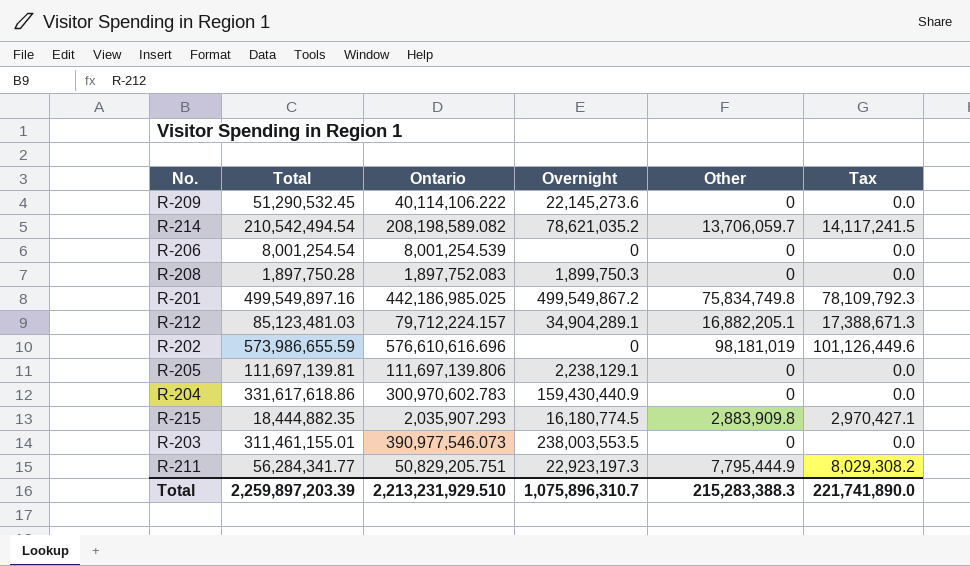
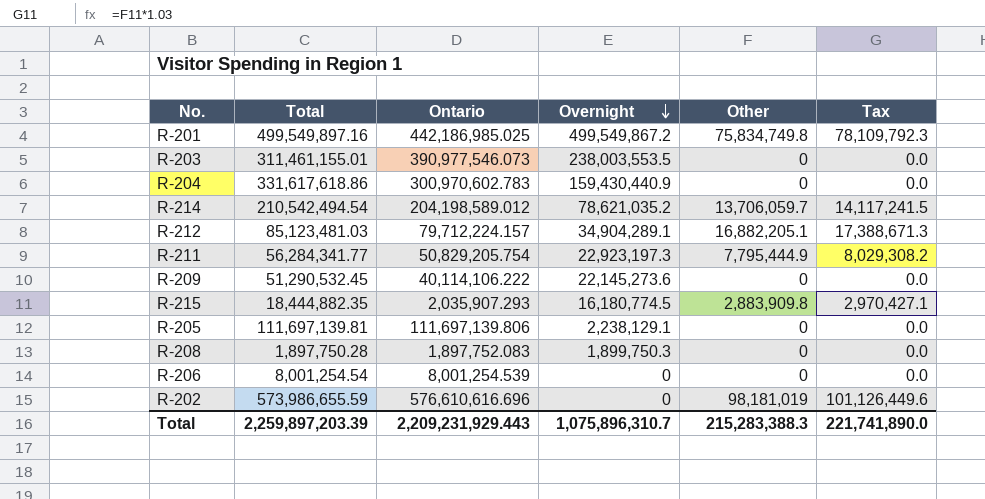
row order: none -> Overnight descending
R-214 | Ontario: 208,198,589.082 -> 204,198,589.012
R-211 | Ontario: 50,829,205.751 -> 50,829,205.754
Total | Ontario: 2,213,231,929.510 -> 2,209,231,929.443

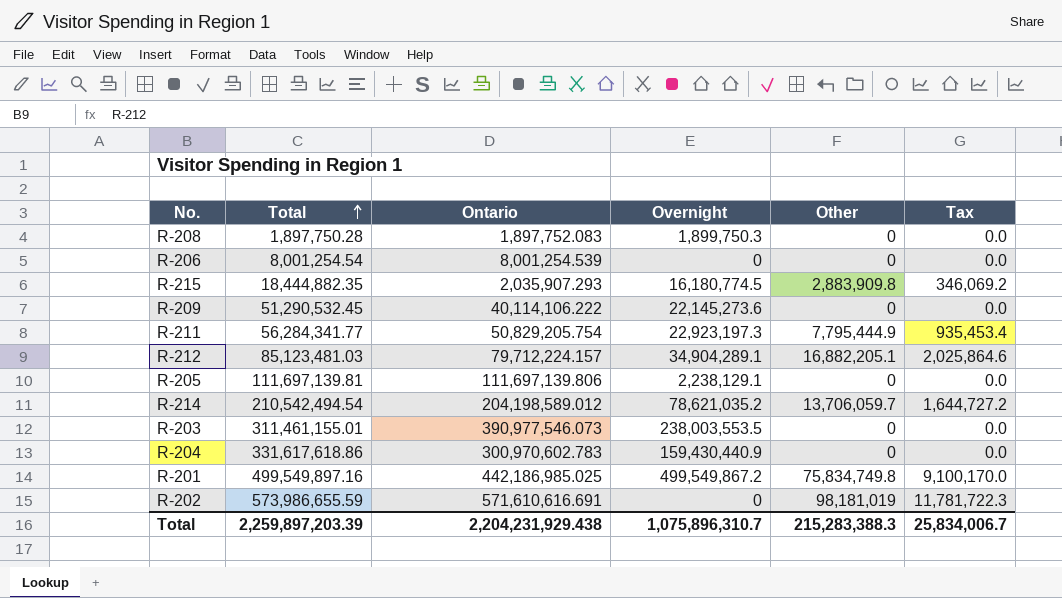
row order: Overnight descending -> Total ascending
column Tax | formula: [Other] * 1.03 -> [Other] * 0.12
R-202 | Ontario: 576,610,616.696 -> 571,610,616.691
Total | Ontario: 2,209,231,929.443 -> 2,204,231,929.438
Total | Tax: 221,741,890.0 -> 25,834,006.7

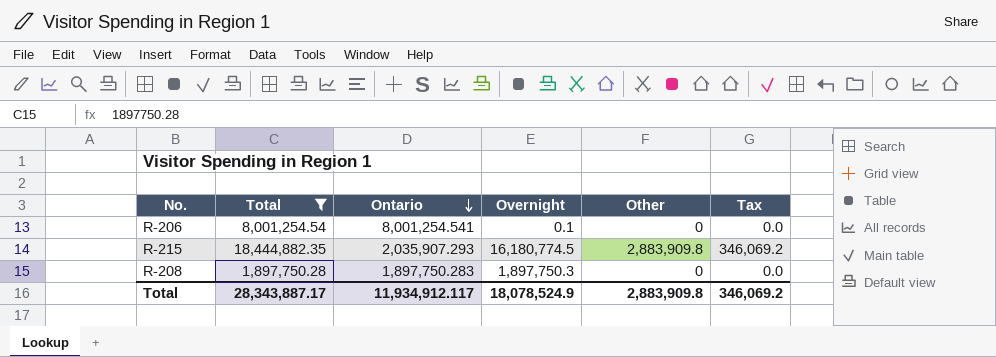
filter: none -> Total <= 18,444,882.35
row order: Total ascending -> Ontario descending
R-206 | Ontario: 8,001,254.539 -> 8,001,254.541
R-206 | Overnight: 0 -> 0.1
R-208 | Ontario: 1,897,752.083 -> 1,897,750.283
R-208 | Overnight: 1,899,750.3 -> 1,897,750.3
Total | Total: 2,259,897,203.39 -> 28,343,887.17
Total | Ontario: 2,204,231,929.438 -> 11,934,912.117
Total | Overnight: 1,075,896,310.7 -> 18,078,524.9
Total | Other: 215,283,388.3 -> 2,883,909.8
Total | Tax: 25,834,006.7 -> 346,069.2

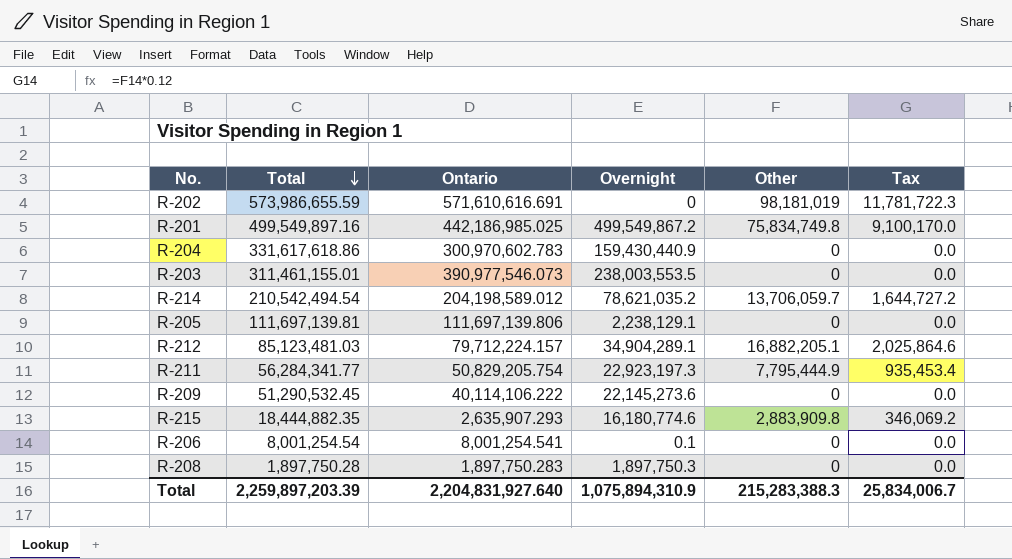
filter: Total <= 18,444,882.35 -> none
row order: Ontario descending -> Total descending
R-215 | Ontario: 2,035,907.293 -> 2,635,907.293
R-215 | Overnight: 16,180,774.5 -> 16,180,774.6
Total | Total: 28,343,887.17 -> 2,259,897,203.39
Total | Ontario: 11,934,912.117 -> 2,204,831,927.640
Total | Overnight: 18,078,524.9 -> 1,075,894,310.9
Total | Other: 2,883,909.8 -> 215,283,388.3
Total | Tax: 346,069.2 -> 25,834,006.7

